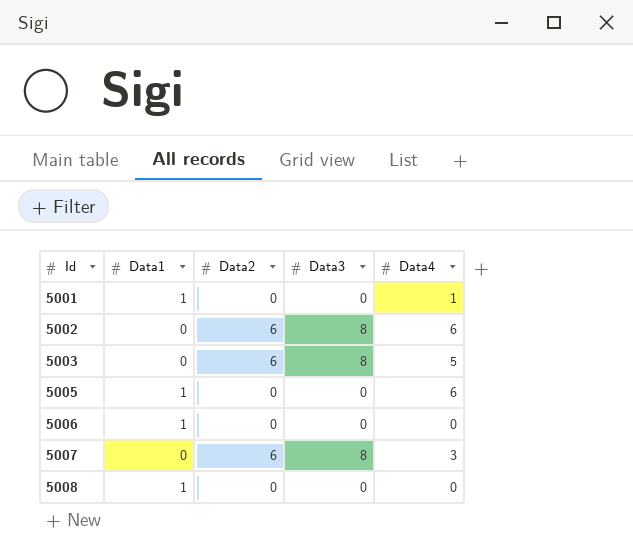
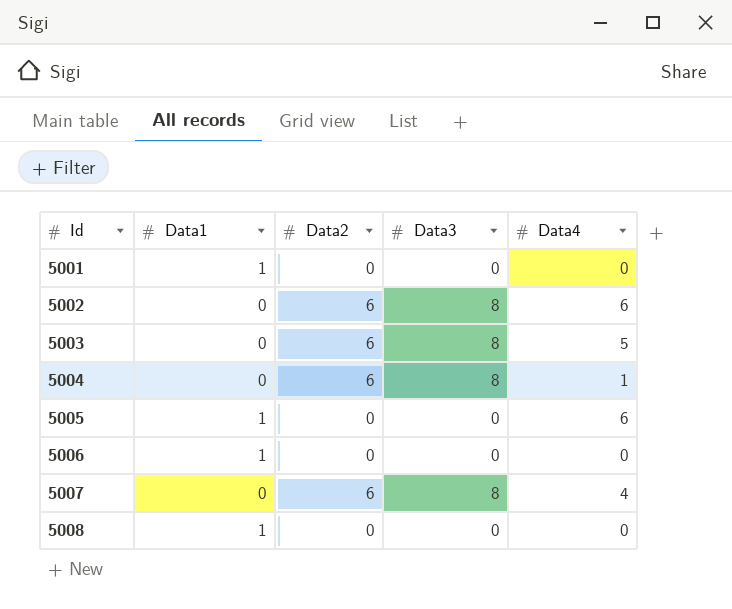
5001 | Data4: 1 -> 0
row 5004: none -> 0 | 6 | 8 | 1
5007 | Data4: 3 -> 4

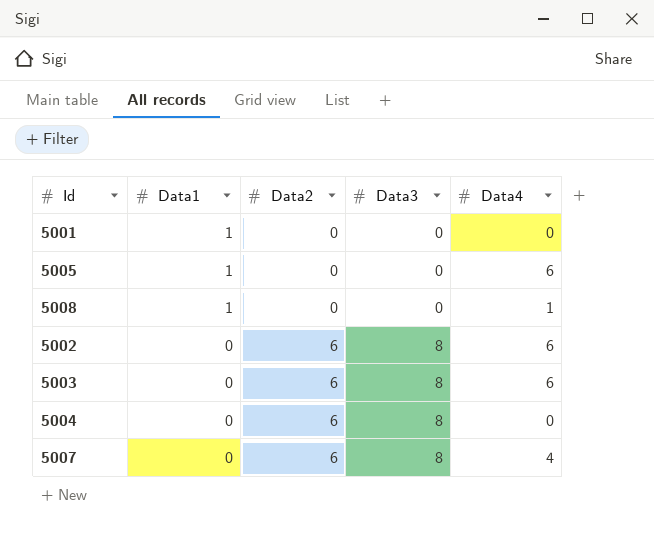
row order: Id ascending -> Data1 descending
row 5006: 1 | 0 | 0 | 0 -> none
5008 | Data4: 0 -> 1
5003 | Data4: 5 -> 6
5004 | Data4: 1 -> 0

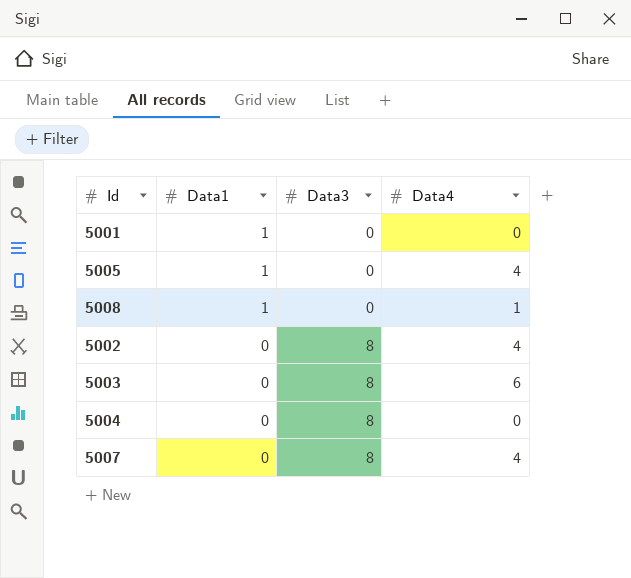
column Data2 | position: 3 -> none
5005 | Data4: 6 -> 4
5002 | Data4: 6 -> 4

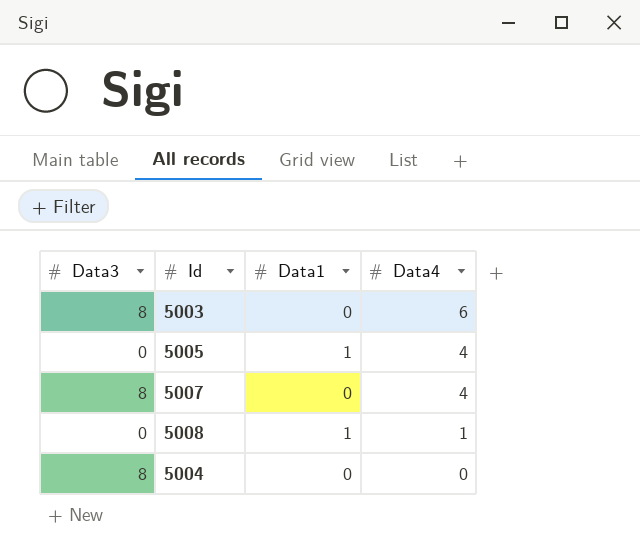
row order: Data1 descending -> Data4 descending
column Data3 | position: 3 -> 1
row 5001: 1 | 0 | 0 -> none
row 5002: 0 | 8 | 4 -> none

